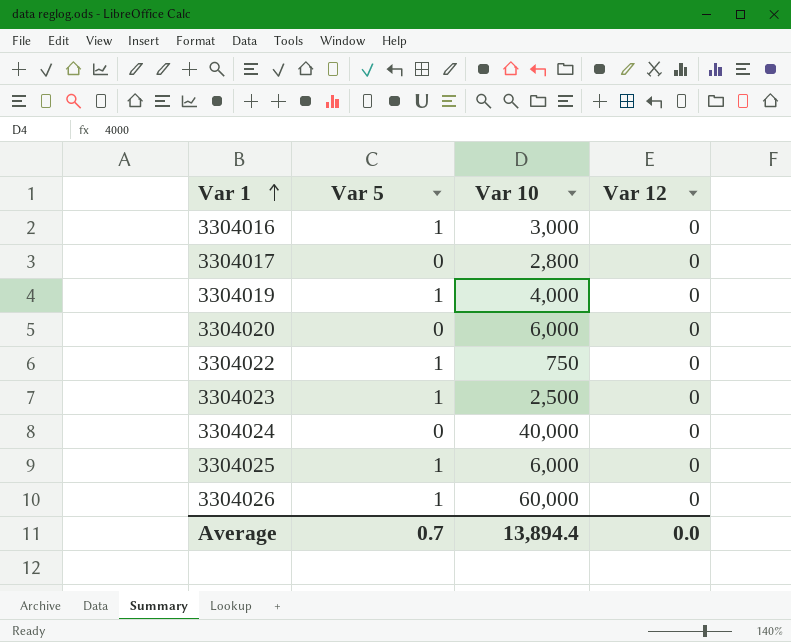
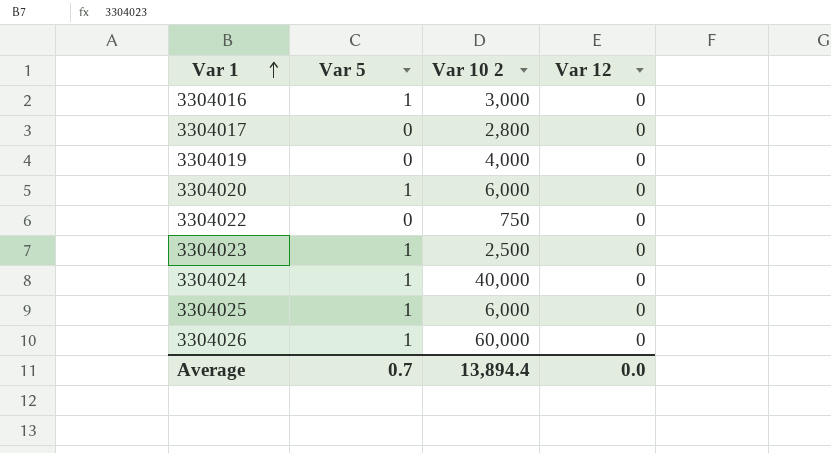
column name: Var 10 -> Var 10 2
3304019 | Var 5: 1 -> 0
3304020 | Var 5: 0 -> 1
3304022 | Var 5: 1 -> 0
3304024 | Var 5: 0 -> 1

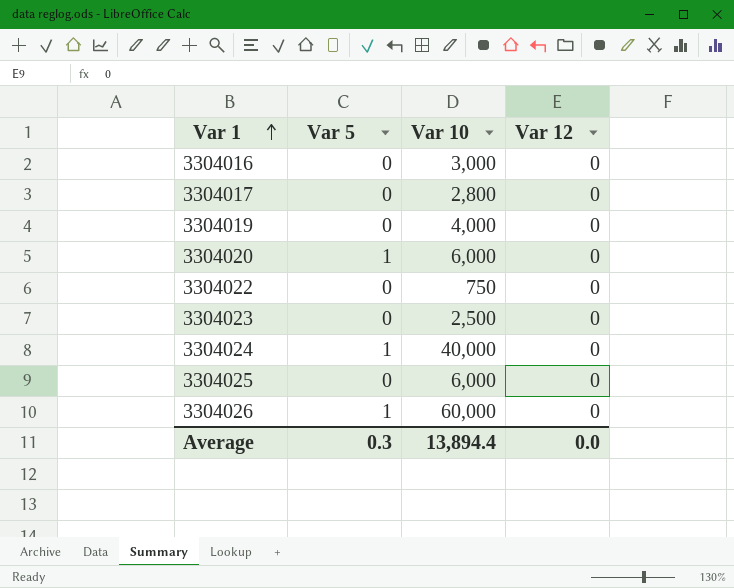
column name: Var 10 2 -> Var 10
3304016 | Var 5: 1 -> 0
3304023 | Var 5: 1 -> 0
3304025 | Var 5: 1 -> 0
Average | Var 5: 0.7 -> 0.3

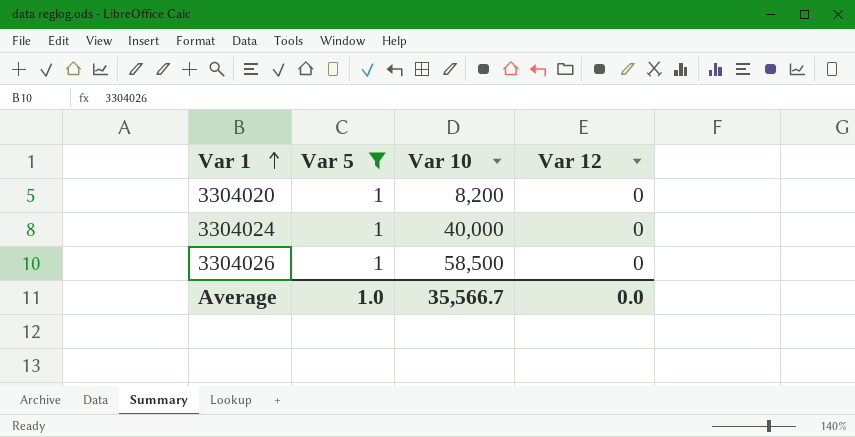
filter: none -> Var 5 = 1
3304020 | Var 10: 6,000 -> 8,200
3304026 | Var 10: 60,000 -> 58,500
Average | Var 5: 0.3 -> 1.0
Average | Var 10: 13,894.4 -> 35,566.7

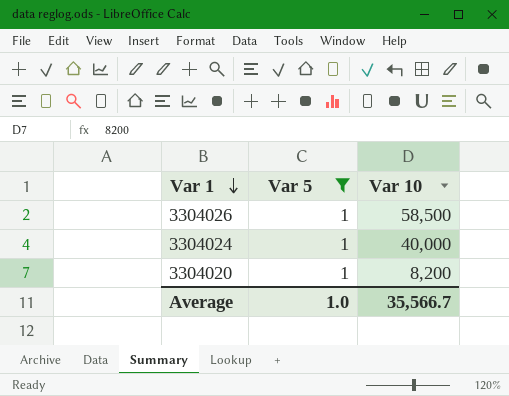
row order: Var 1 ascending -> Var 1 descending
column Var 12 | position: 4 -> none

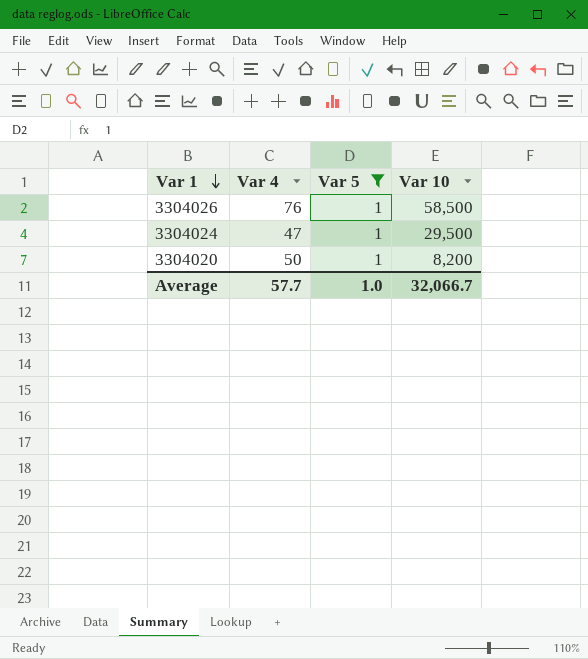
column Var 4 | position: none -> 2
3304024 | Var 10: 40,000 -> 29,500
Average | Var 10: 35,566.7 -> 32,066.7

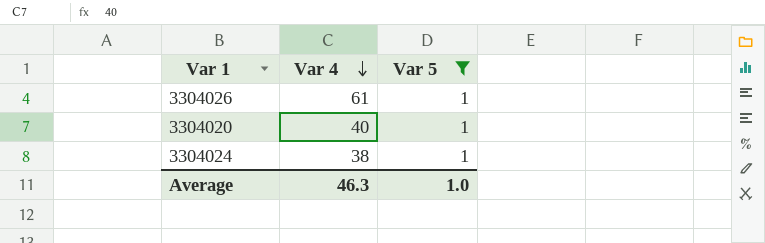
row order: Var 1 descending -> Var 4 descending
column Var 10 | position: 4 -> none
3304026 | Var 4: 76 -> 61
3304020 | Var 4: 50 -> 40
3304024 | Var 4: 47 -> 38
Average | Var 4: 57.7 -> 46.3

